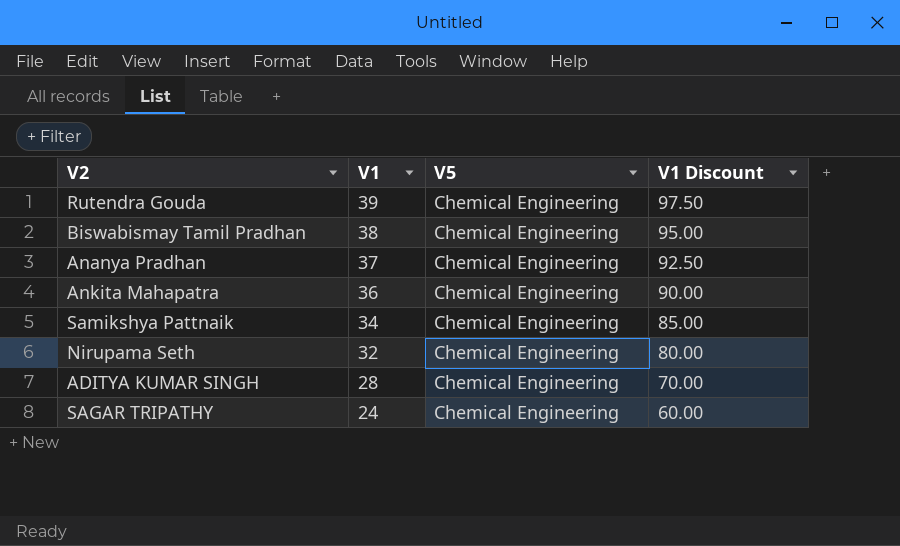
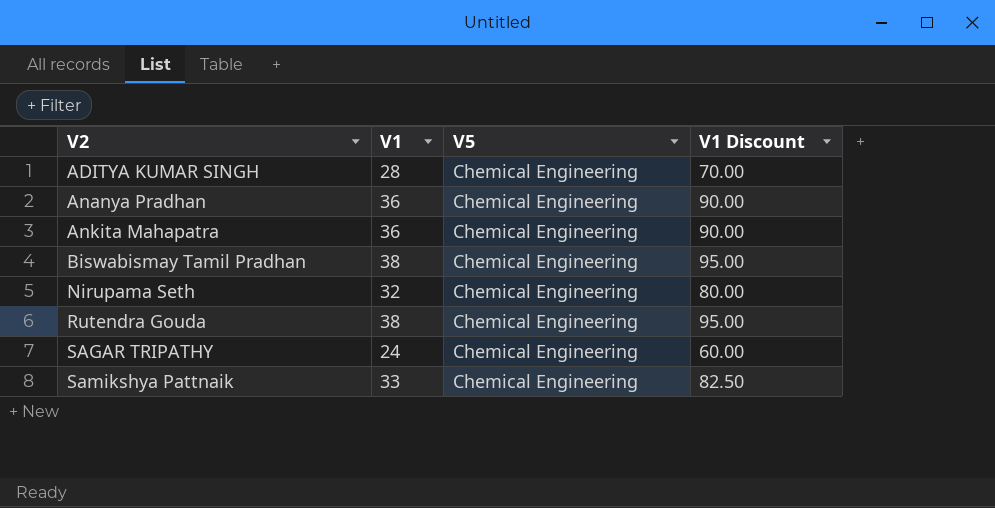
row order: V1 descending -> V2 ascending
Ananya Pradhan | V1: 37 -> 36
Ananya Pradhan | V1 Discount: 92.50 -> 90.00
Rutendra Gouda | V1: 39 -> 38
Rutendra Gouda | V1 Discount: 97.50 -> 95.00
Samikshya Pattnaik | V1: 34 -> 33
Samikshya Pattnaik | V1 Discount: 85.00 -> 82.50

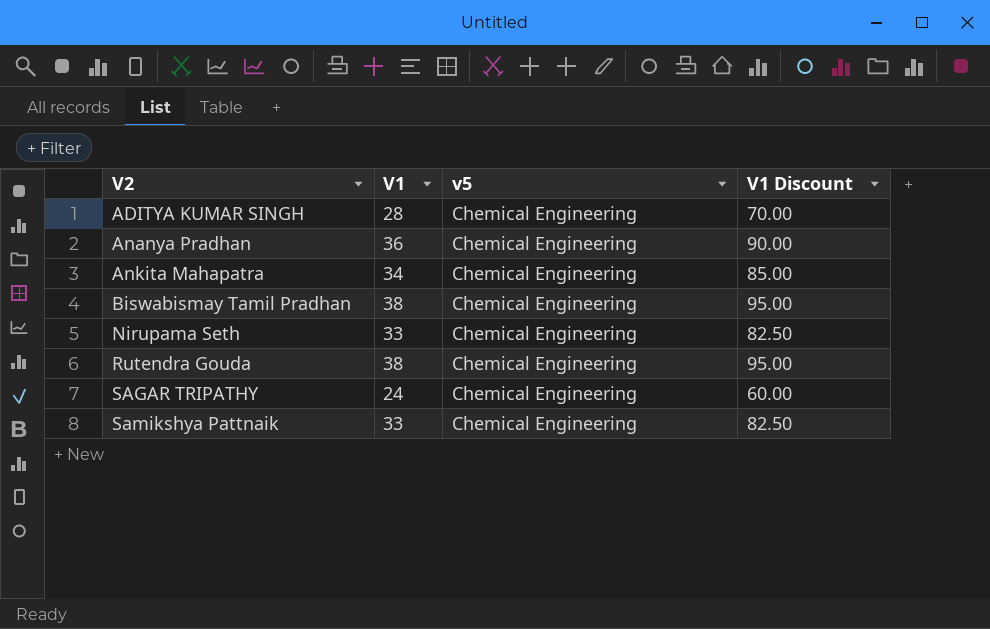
column name: V5 -> v5
Ankita Mahapatra | V1: 36 -> 34
Ankita Mahapatra | V1 Discount: 90.00 -> 85.00
Nirupama Seth | V1: 32 -> 33
Nirupama Seth | V1 Discount: 80.00 -> 82.50

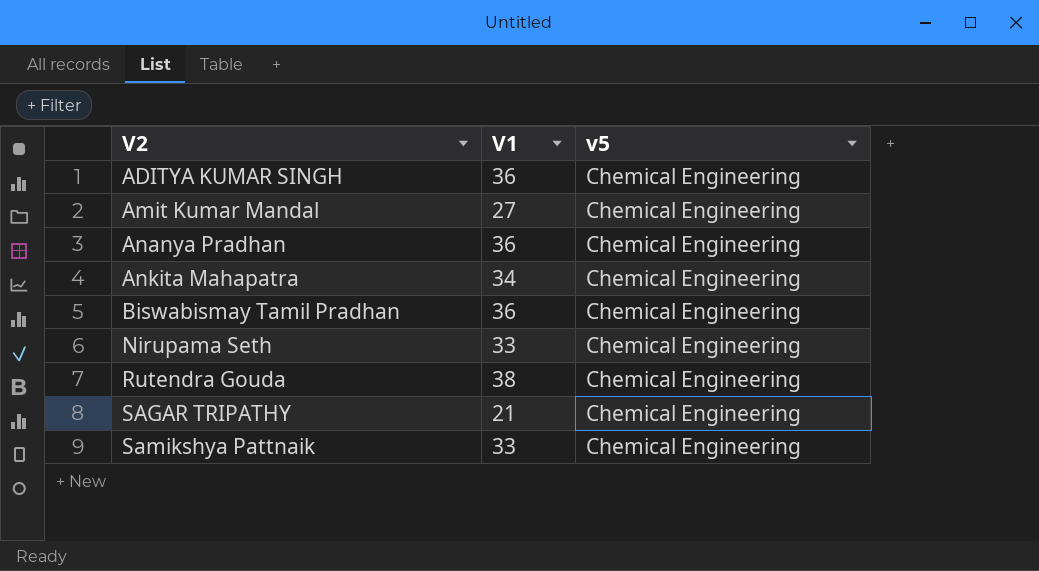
column V1 Discount | formula: [V1] * 2.5 -> none
ADITYA KUMAR SINGH | V1: 28 -> 36
row Amit Kumar Mandal: none -> 27 | Chemical Engineering
Biswabismay Tamil Pradhan | V1: 38 -> 36
SAGAR TRIPATHY | V1: 24 -> 21

